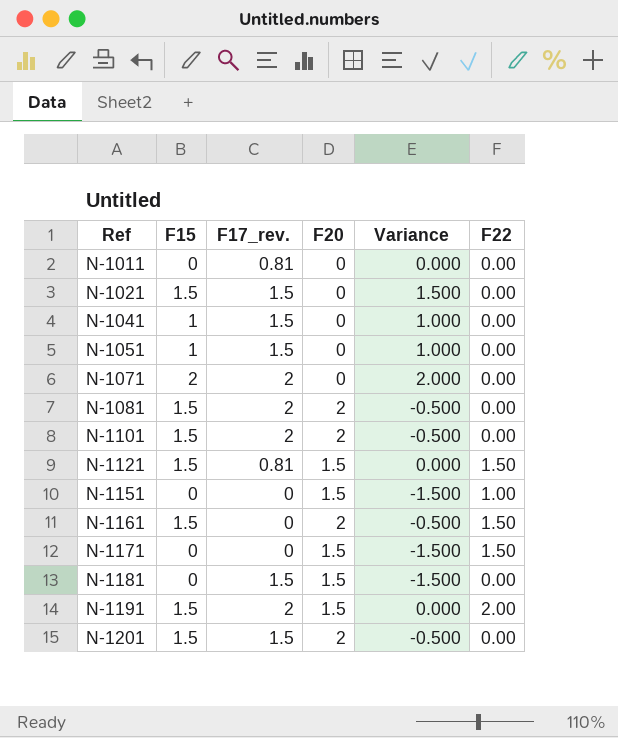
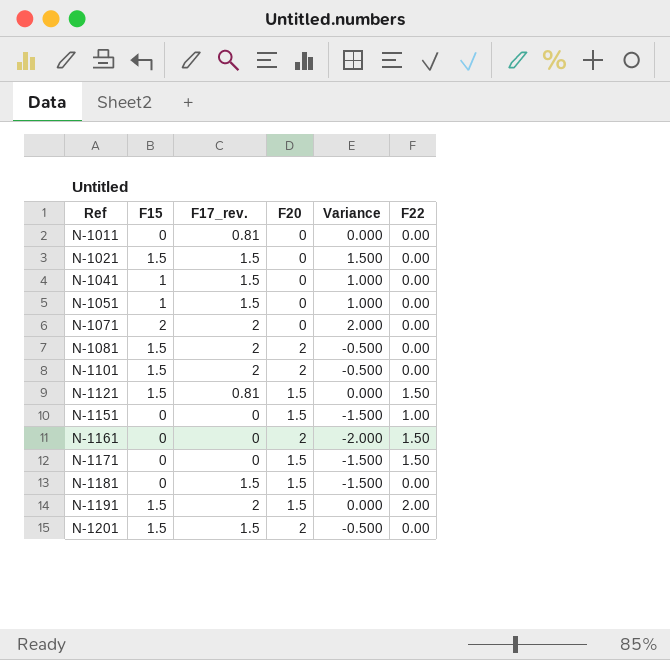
N-1161 | F15: 1.5 -> 0
N-1161 | Variance: -0.500 -> -2.000

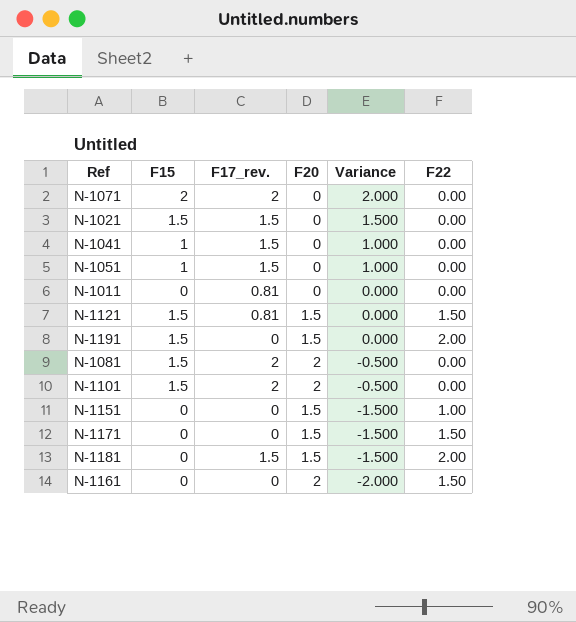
row order: Ref ascending -> Variance descending
row N-1201: 1.5 | 1.5 | 2 | -0.500 | 0.00 -> none
N-1191 | F17_rev.: 2 -> 0
N-1181 | F22: 0.00 -> 2.00

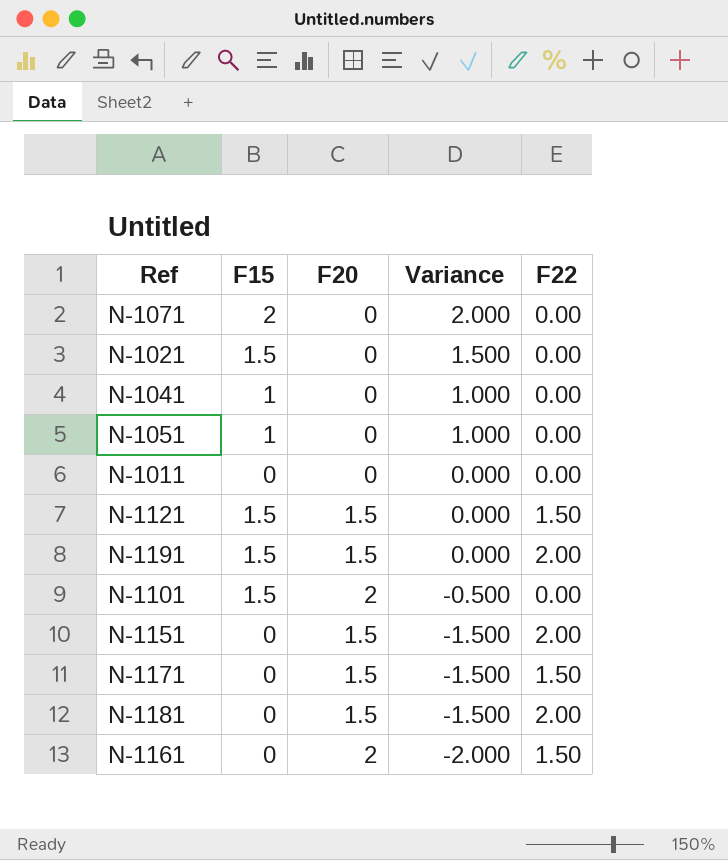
column F17_rev. | position: 3 -> none
row N-1081: 1.5 | 2 | 2 | -0.500 | 0.00 -> none
N-1151 | F22: 1.00 -> 2.00

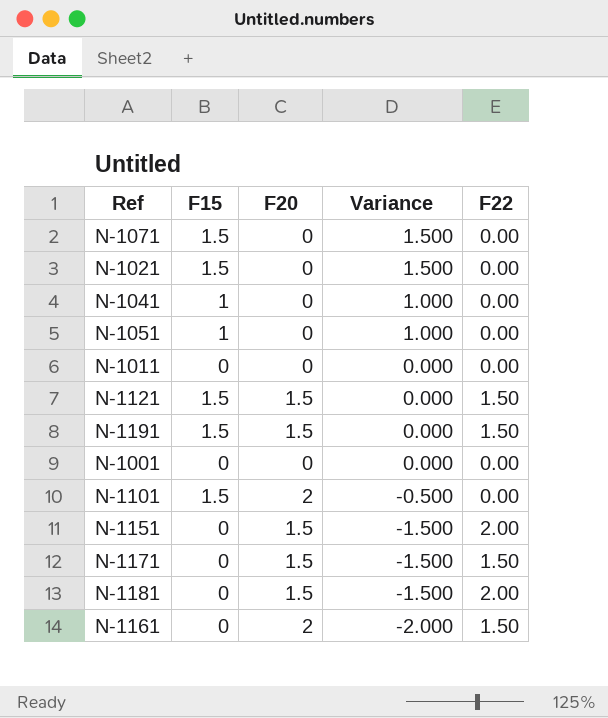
N-1071 | F15: 2 -> 1.5
N-1071 | Variance: 2.000 -> 1.500
N-1191 | F22: 2.00 -> 1.50
row N-1001: none -> 0 | 0 | 0.000 | 0.00

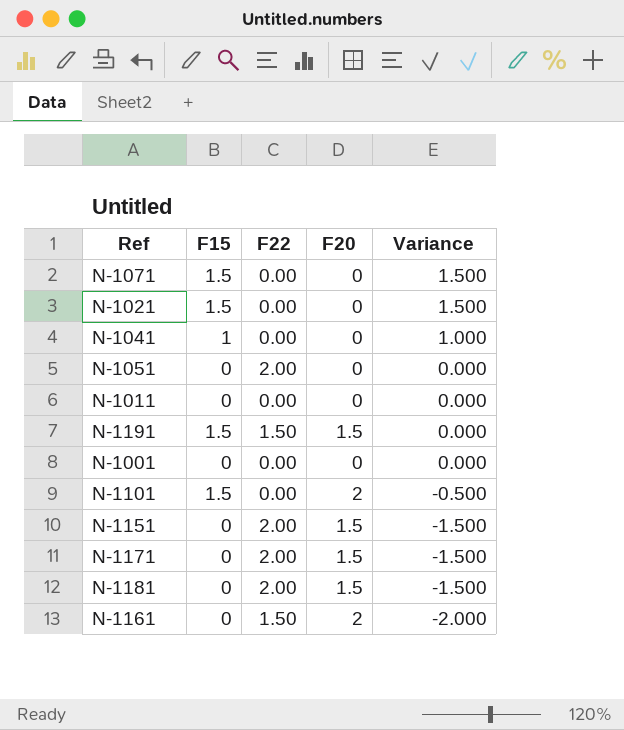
column F22 | position: 5 -> 3
row N-1121: 1.5 | 1.5 | 0.000 | 1.50 -> none
N-1051 | F15: 1 -> 0
N-1051 | F22: 0.00 -> 2.00
N-1051 | Variance: 1.000 -> 0.000
N-1171 | F22: 1.50 -> 2.00

